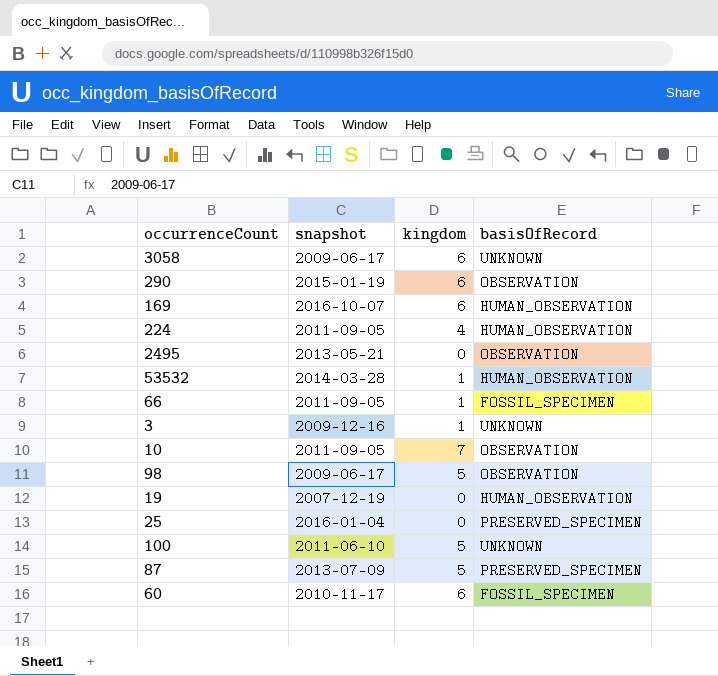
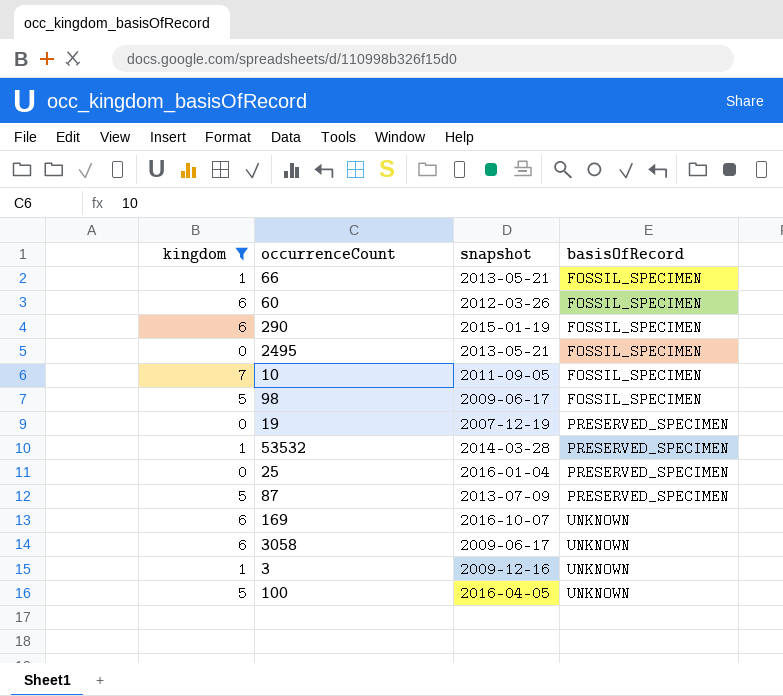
filter: none -> kingdom != 4
row order: none -> basisOfRecord ascending
column kingdom | position: 3 -> 1
66 | snapshot: 2011-09-05 -> 2013-05-21
60 | snapshot: 2010-11-17 -> 2012-03-26
290 | basisOfRecord: OBSERVATION -> FOSSIL_SPECIMEN
2495 | basisOfRecord: OBSERVATION -> FOSSIL_SPECIMEN
10 | basisOfRecord: OBSERVATION -> FOSSIL_SPECIMEN
98 | basisOfRecord: OBSERVATION -> FOSSIL_SPECIMEN
19 | basisOfRecord: HUMAN_OBSERVATION -> PRESERVED_SPECIMEN
53532 | basisOfRecord: HUMAN_OBSERVATION -> PRESERVED_SPECIMEN
169 | basisOfRecord: HUMAN_OBSERVATION -> UNKNOWN
100 | snapshot: 2011-06-10 -> 2016-04-05

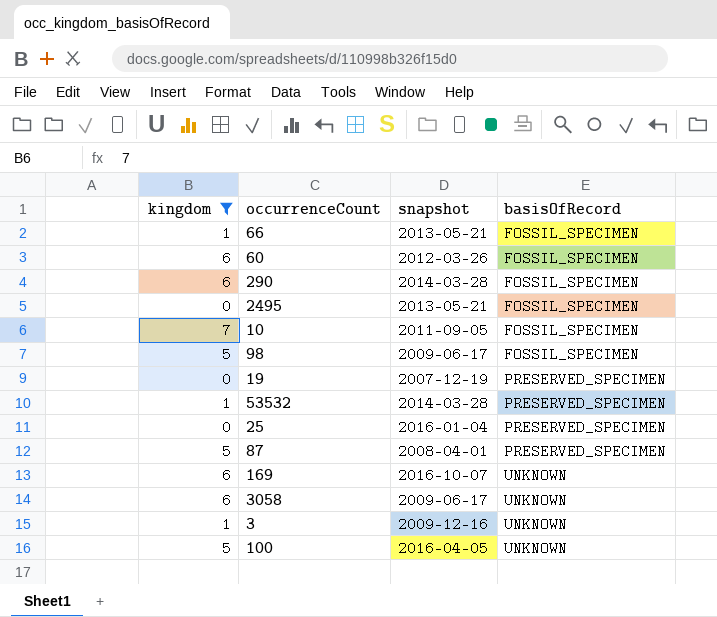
290 | snapshot: 2015-01-19 -> 2014-03-28
87 | snapshot: 2013-07-09 -> 2008-04-01

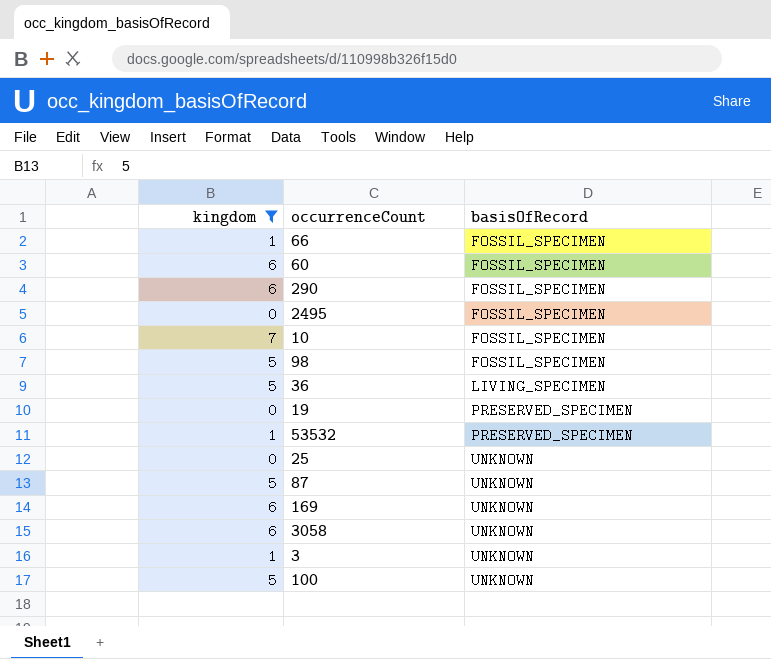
column snapshot | position: 3 -> none
row 36: none -> 5 | LIVING_SPECIMEN
25 | basisOfRecord: PRESERVED_SPECIMEN -> UNKNOWN
87 | basisOfRecord: PRESERVED_SPECIMEN -> UNKNOWN

